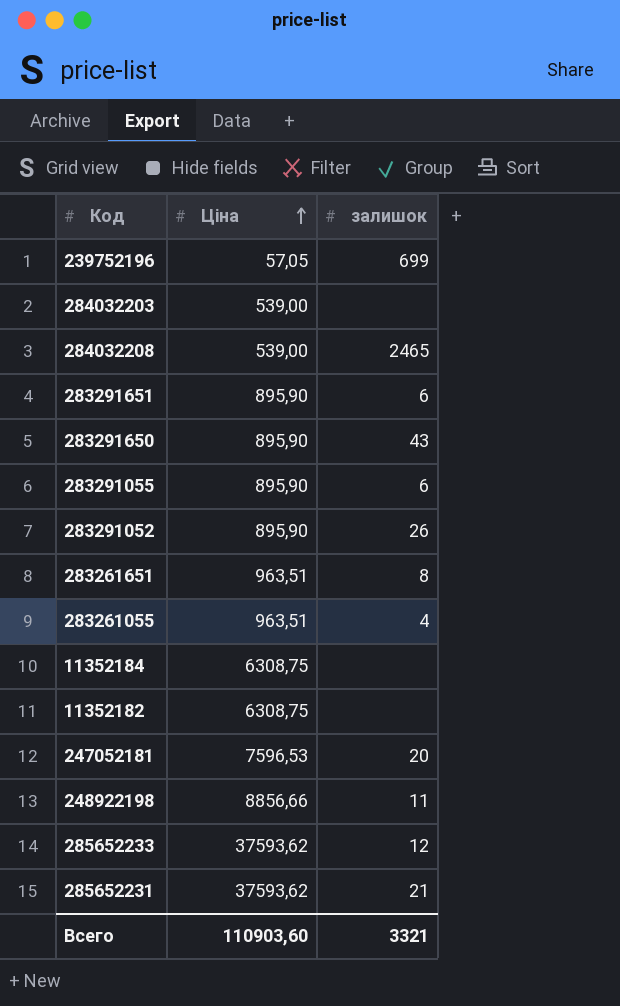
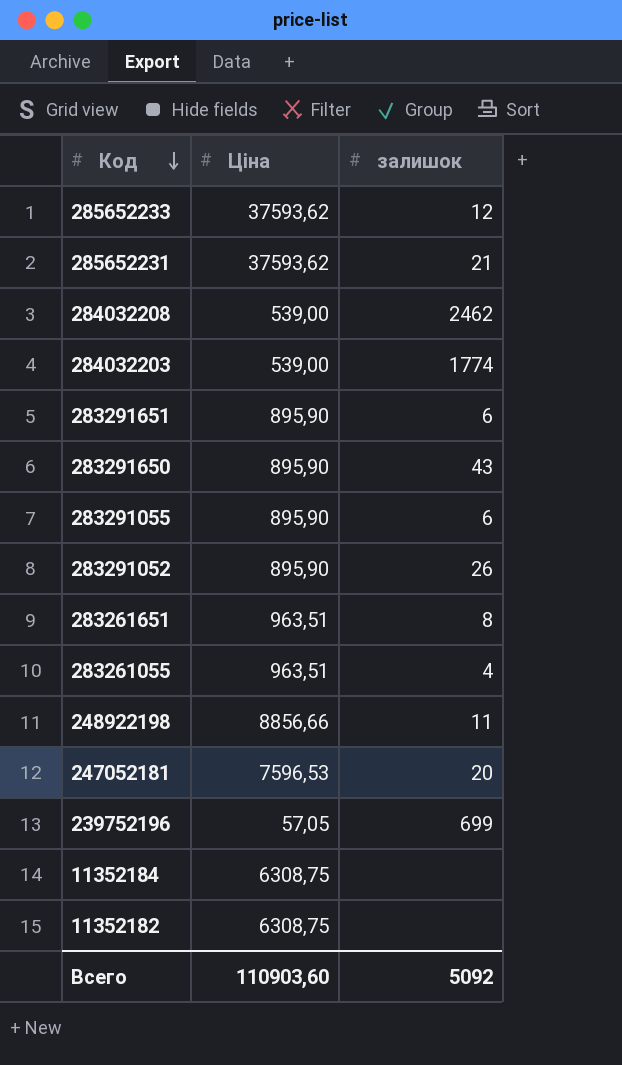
row order: Ціна ascending -> Код descending
284032208 | залишок: 2465 -> 2462
284032203 | залишок: none -> 1774
Всего | залишок: 3321 -> 5092

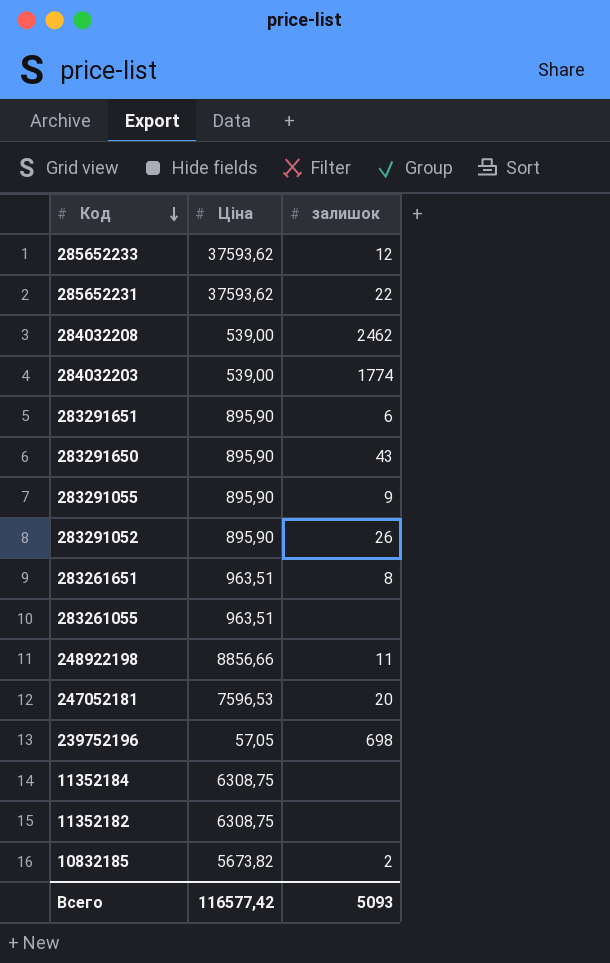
285652231 | залишок: 21 -> 22
283291055 | залишок: 6 -> 9
283261055 | залишок: 4 -> none
239752196 | залишок: 699 -> 698
row 10832185: none -> 5673,82 | 2
Всего | Ціна: 110903,60 -> 116577,42
Всего | залишок: 5092 -> 5093

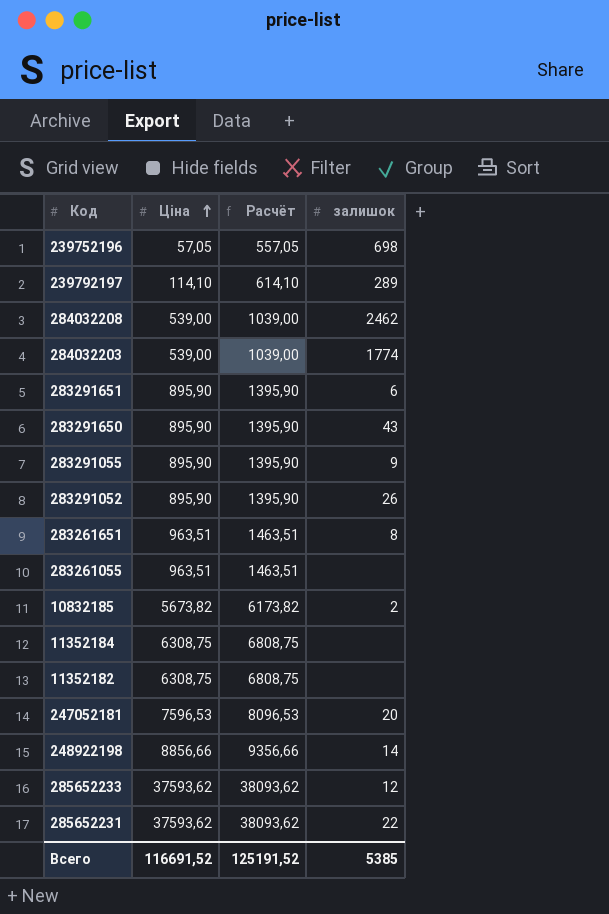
row order: Код descending -> Ціна ascending
column Расчёт | formula: none -> [Ціна] + 500
row 239792197: none -> 114,10 | 614,10 | 289
248922198 | залишок: 11 -> 14
Всего | Ціна: 116577,42 -> 116691,52
Всего | залишок: 5093 -> 5385

